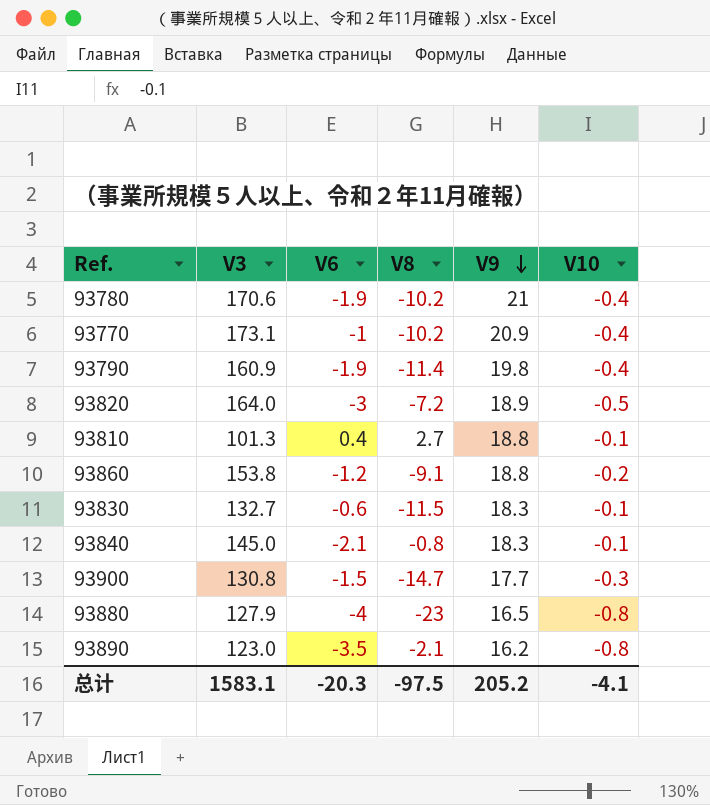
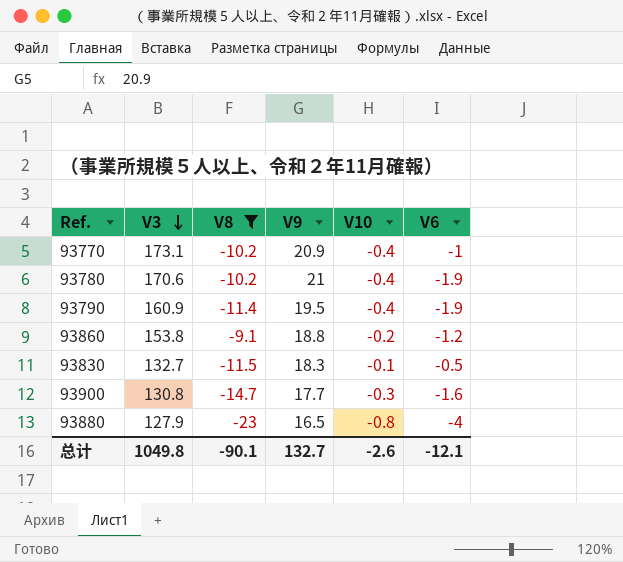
filter: none -> V8 <= -9.1
row order: V9 descending -> V3 descending
column V6 | position: 3 -> 6
93790 | V9: 19.8 -> 19.5
93830 | V6: -0.6 -> -0.5
93900 | V6: -1.5 -> -1.6
总计 | V3: 1583.1 -> 1049.8
总计 | V8: -97.5 -> -90.1
总计 | V9: 205.2 -> 132.7
总计 | V10: -4.1 -> -2.6
总计 | V6: -20.3 -> -12.1

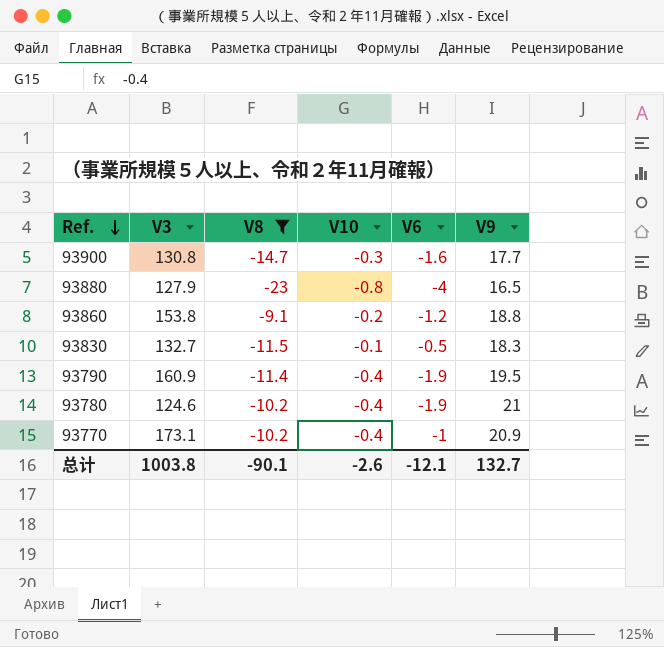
row order: V3 descending -> Ref. descending
column V9 | position: 4 -> 6
93780 | V3: 170.6 -> 124.6
总计 | V3: 1049.8 -> 1003.8

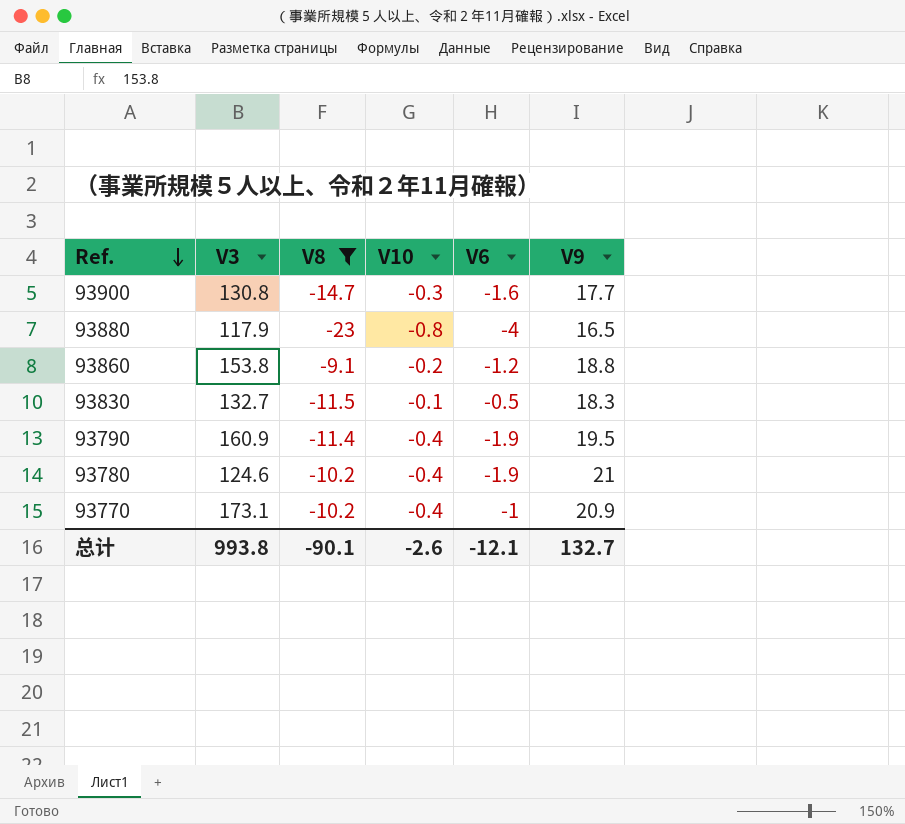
93880 | V3: 127.9 -> 117.9
总计 | V3: 1003.8 -> 993.8

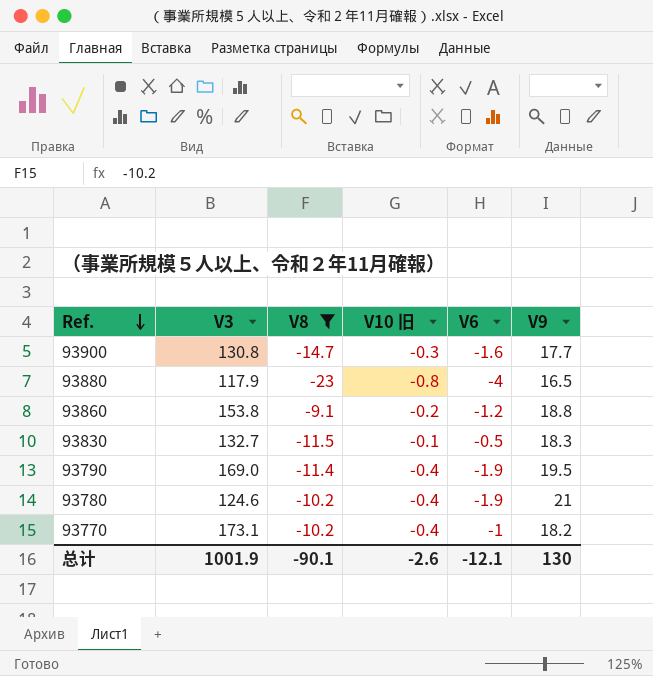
column name: V10 -> V10 旧
93790 | V3: 160.9 -> 169.0
93770 | V9: 20.9 -> 18.2
总计 | V3: 993.8 -> 1001.9
总计 | V9: 132.7 -> 130

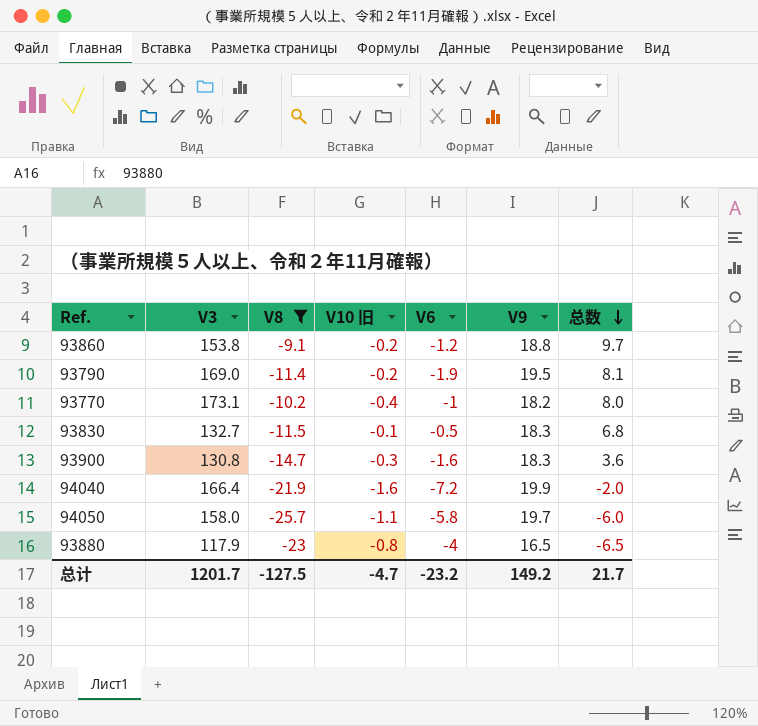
row order: Ref. descending -> 总数 descending
column 总数 | formula: none -> [V8] + [V9]
row 93780: 124.6 | -10.2 | -0.4 | -1.9 | 21 -> none
93790 | V10 旧: -0.4 -> -0.2
93900 | V9: 17.7 -> 18.3
row 94040: none -> 166.4 | -21.9 | -1.6 | -7.2 | 19.9 | -2.0
row 94050: none -> 158.0 | -25.7 | -1.1 | -5.8 | 19.7 | -6.0
总计 | V3: 1001.9 -> 1201.7
总计 | V8: -90.1 -> -127.5
总计 | V10 旧: -2.6 -> -4.7
总计 | V6: -12.1 -> -23.2
总计 | V9: 130 -> 149.2

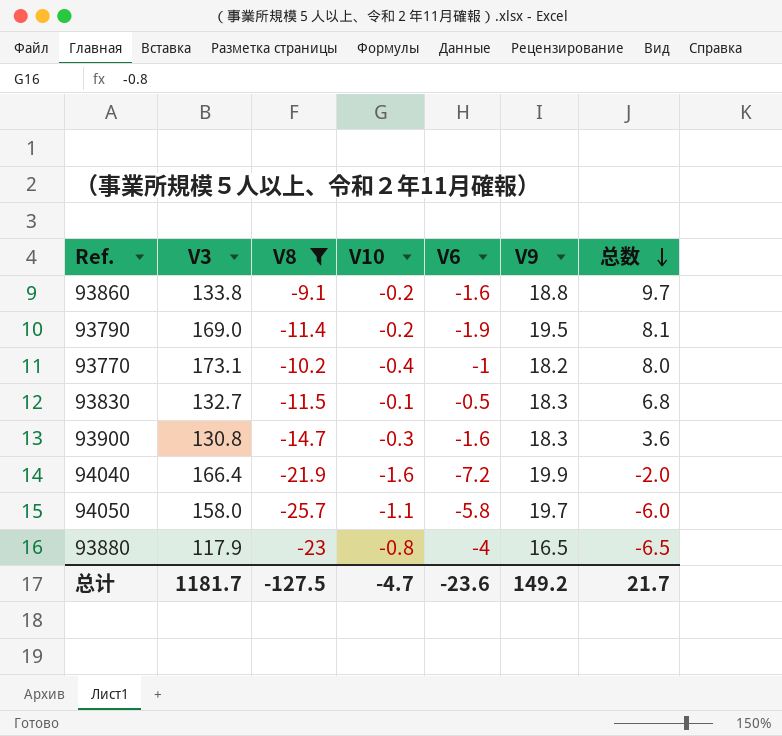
column name: V10 旧 -> V10
93860 | V3: 153.8 -> 133.8
93860 | V6: -1.2 -> -1.6
总计 | V3: 1201.7 -> 1181.7
总计 | V6: -23.2 -> -23.6

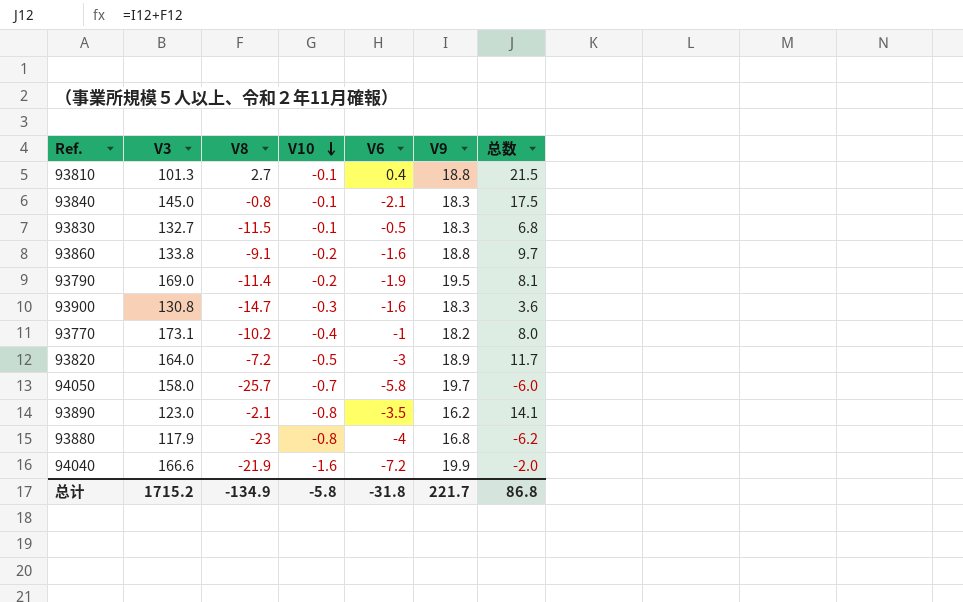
filter: V8 <= -9.1 -> none
row order: 总数 descending -> V10 descending
94050 | V10: -1.1 -> -0.7
93880 | V9: 16.5 -> 16.8
93880 | 总数: -6.5 -> -6.2
94040 | V3: 166.4 -> 166.6
总计 | V3: 1181.7 -> 1715.2
总计 | V8: -127.5 -> -134.9
总计 | V10: -4.7 -> -5.8
总计 | V6: -23.6 -> -31.8
总计 | V9: 149.2 -> 221.7
总计 | 总数: 21.7 -> 86.8

